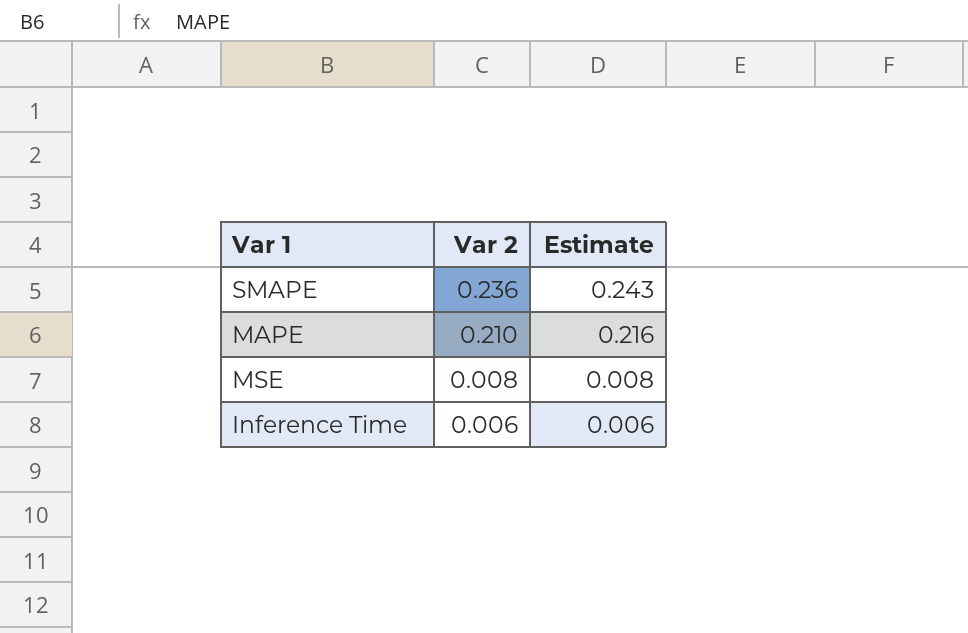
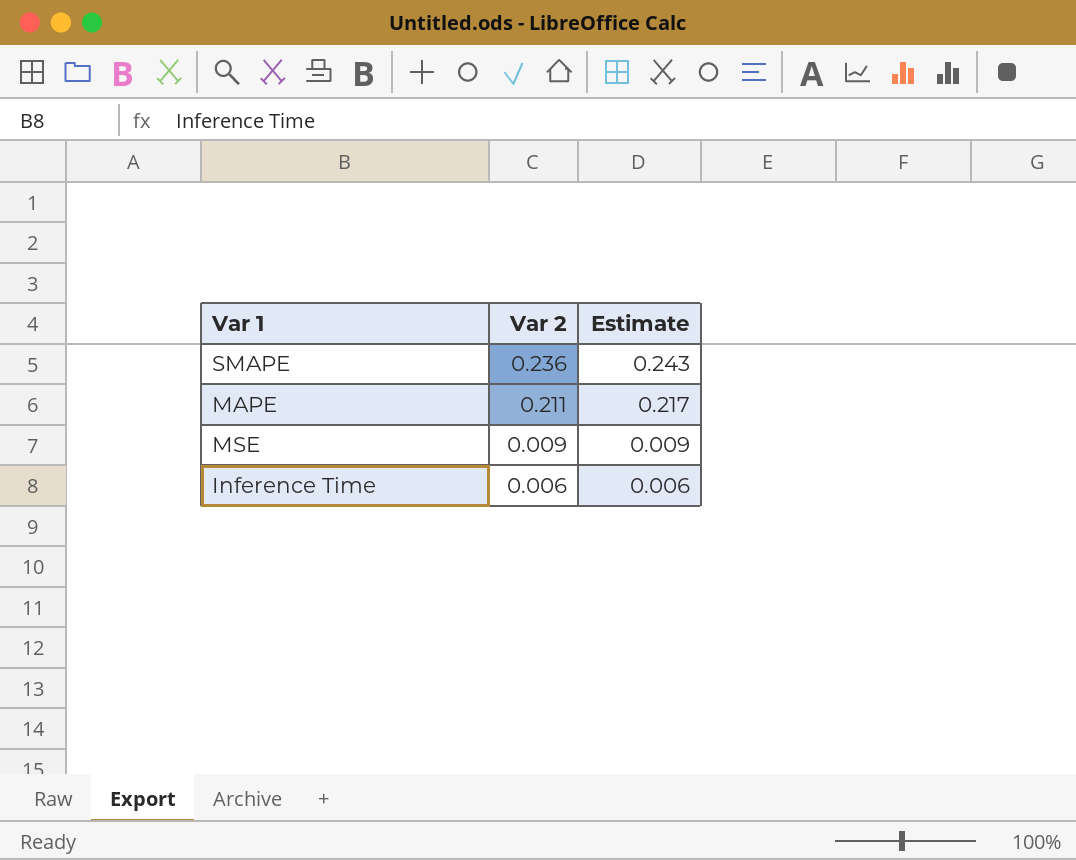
MAPE | Var 2: 0.210 -> 0.211
MAPE | Estimate: 0.216 -> 0.217
MSE | Var 2: 0.008 -> 0.009
MSE | Estimate: 0.008 -> 0.009

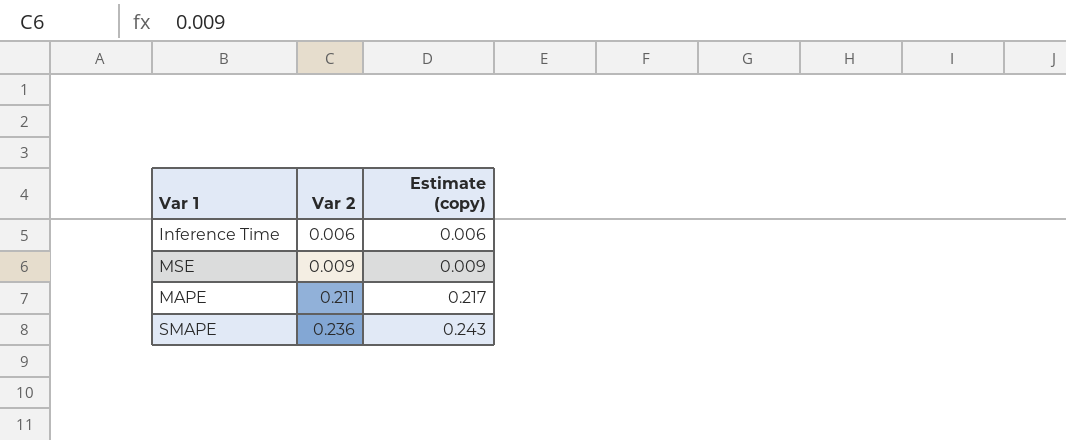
row order: Var 2 descending -> Var 2 ascending
column name: Estimate -> Estimate (copy)

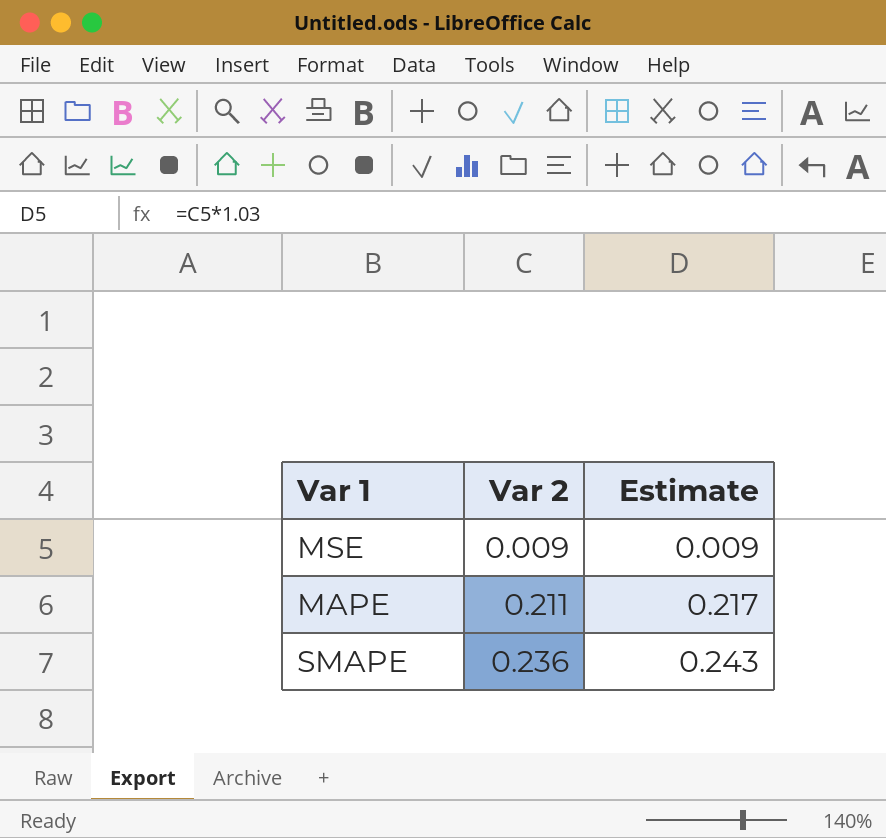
column name: Estimate (copy) -> Estimate
row Inference Time: 0.006 | 0.006 -> none

